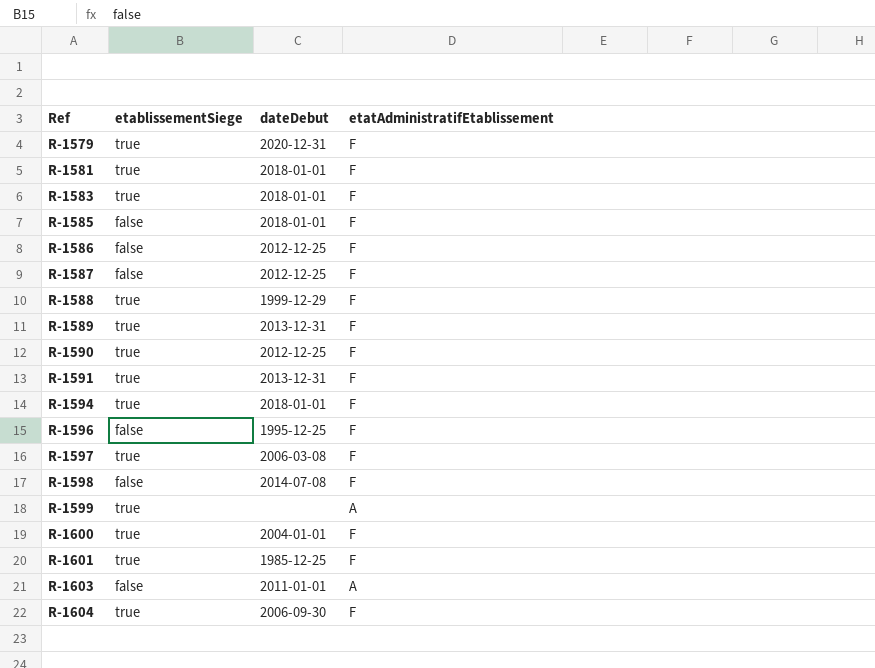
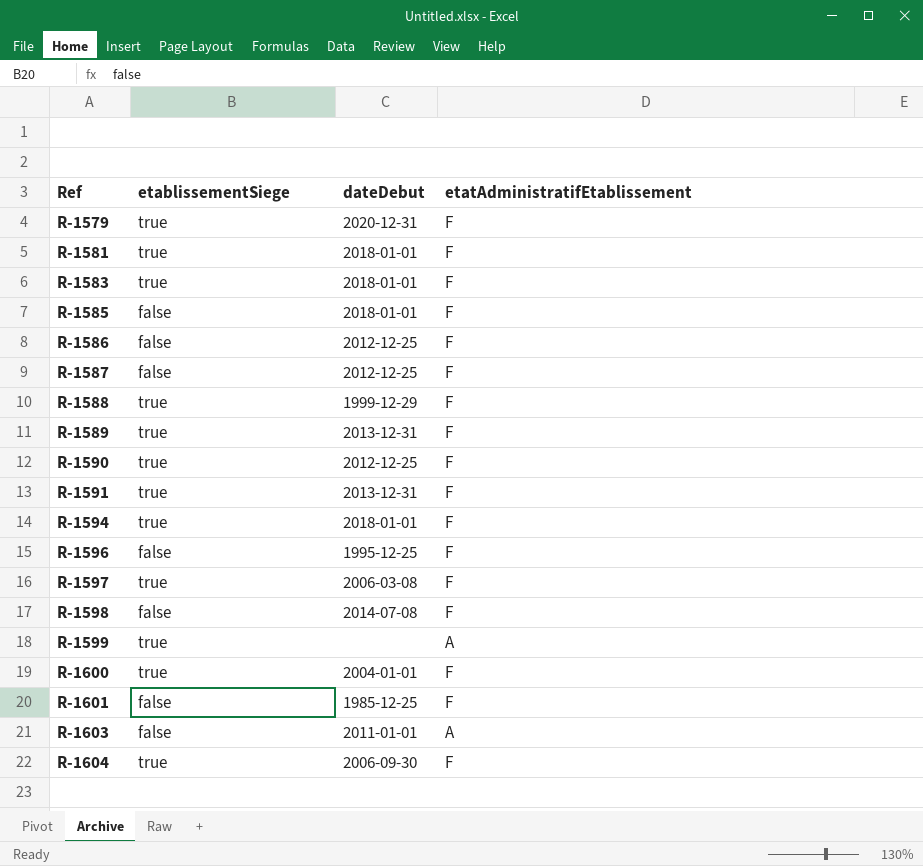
R-1601 | etablissementSiege: true -> false

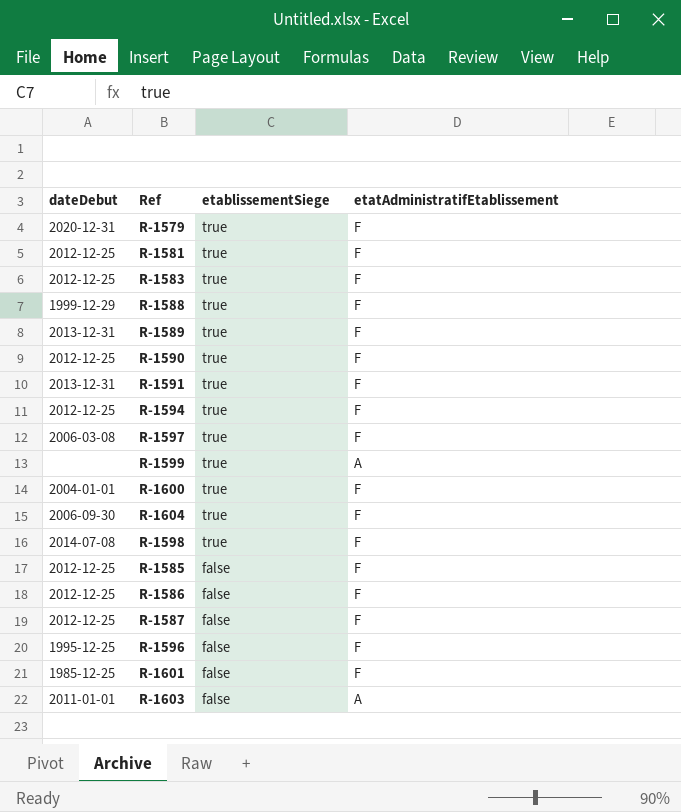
row order: Ref ascending -> etablissementSiege descending
column dateDebut | position: 3 -> 1
R-1581 | dateDebut: 2018-01-01 -> 2012-12-25
R-1583 | dateDebut: 2018-01-01 -> 2012-12-25
R-1594 | dateDebut: 2018-01-01 -> 2012-12-25
R-1598 | etablissementSiege: false -> true
R-1585 | dateDebut: 2018-01-01 -> 2012-12-25

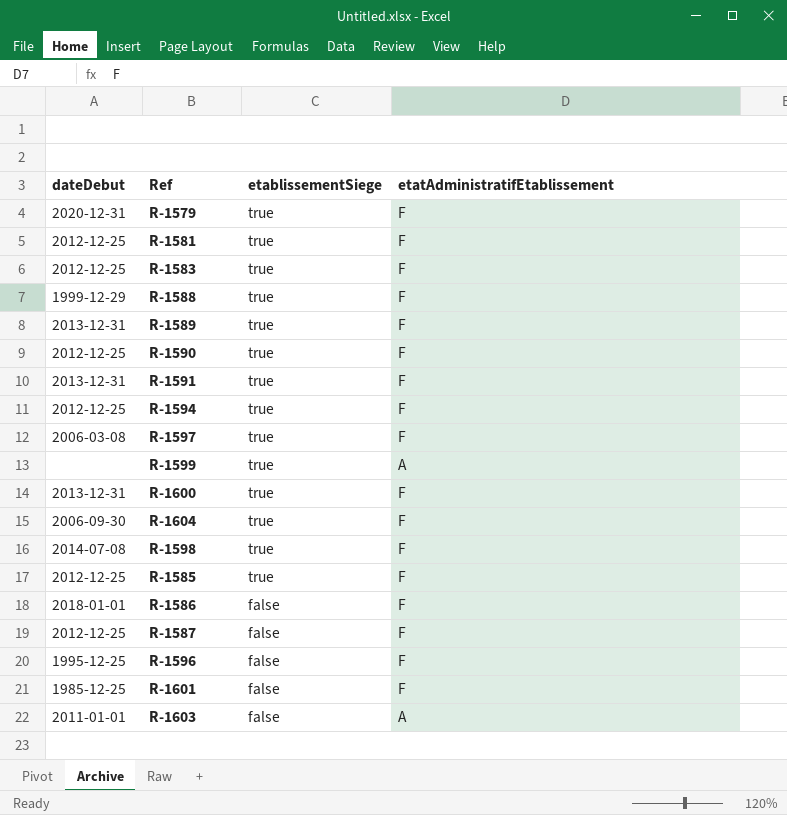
R-1600 | dateDebut: 2004-01-01 -> 2013-12-31
R-1585 | etablissementSiege: false -> true
R-1586 | dateDebut: 2012-12-25 -> 2018-01-01

